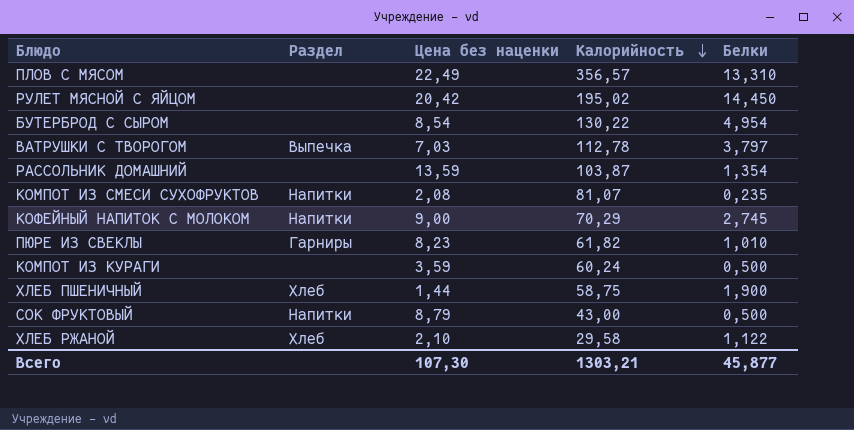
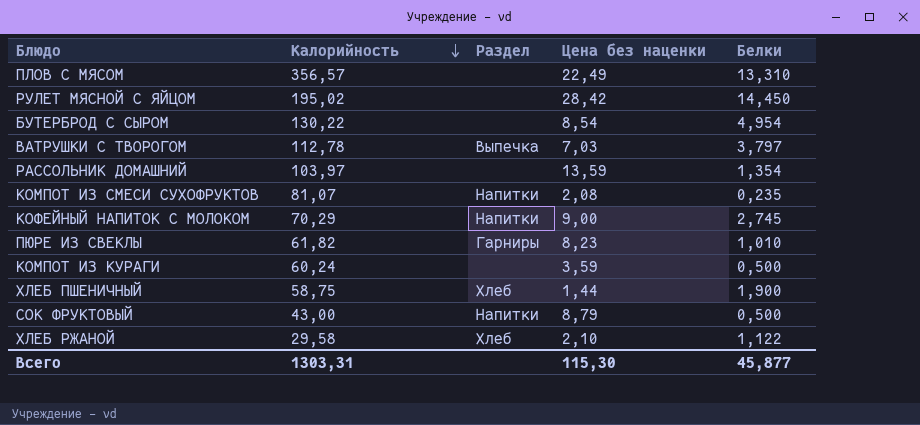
column Калорийность | position: 4 -> 2
РУЛЕТ МЯСНОЙ С ЯЙЦОМ | Цена без наценки: 20,42 -> 28,42
РАССОЛЬНИК ДОМАШНИЙ | Калорийность: 103,87 -> 103,97
Всего | Калорийность: 1303,21 -> 1303,31
Всего | Цена без наценки: 107,30 -> 115,30

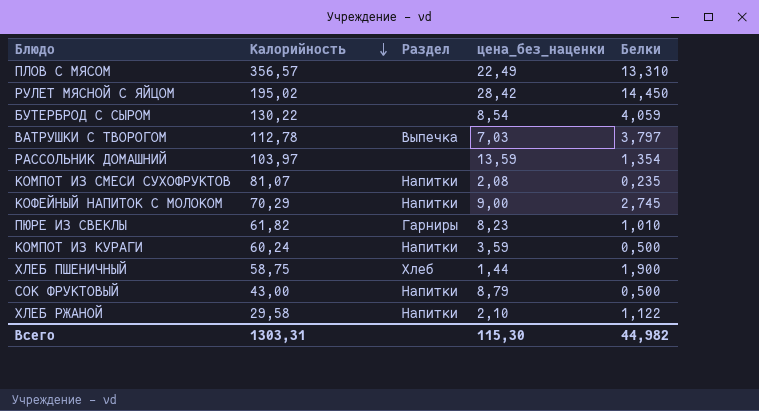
column name: Цена без наценки -> цена_без_наценки
БУТЕРБРОД С СЫРОМ | Белки: 4,954 -> 4,059
КОМПОТ ИЗ КУРАГИ | Раздел: none -> Напитки
ХЛЕБ РЖАНОЙ | Раздел: Хлеб -> Напитки
Всего | Белки: 45,877 -> 44,982

